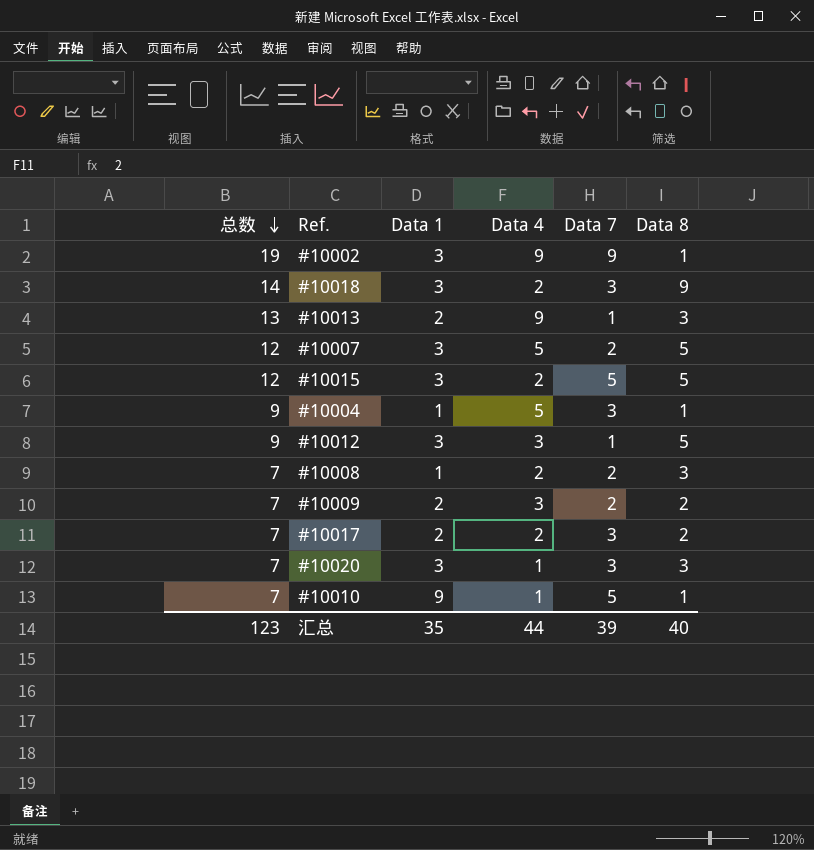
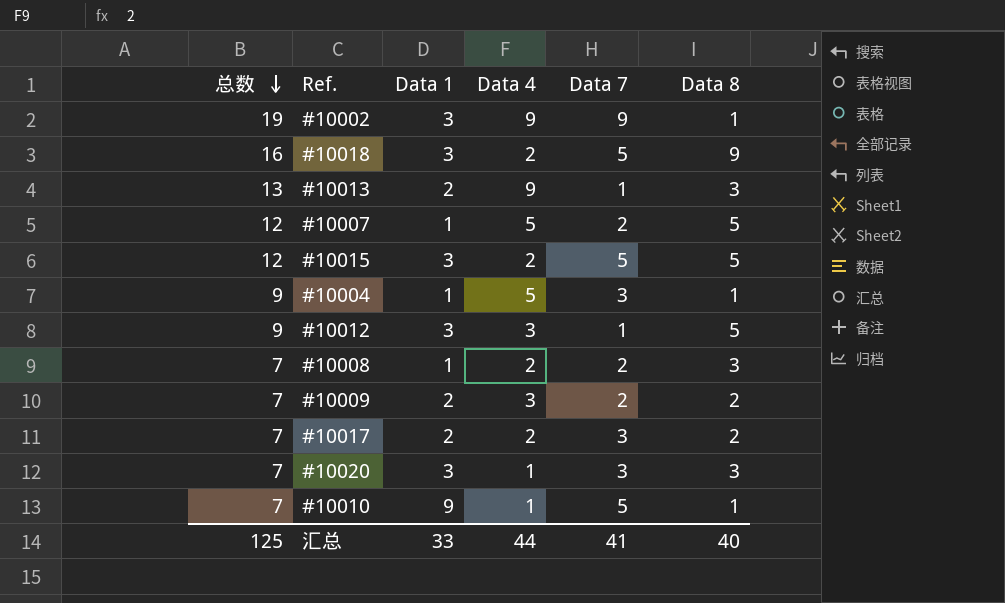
#10018 | 总数: 14 -> 16
#10018 | Data 7: 3 -> 5
#10007 | Data 1: 3 -> 1
汇总 | 总数: 123 -> 125
汇总 | Data 1: 35 -> 33
汇总 | Data 7: 39 -> 41

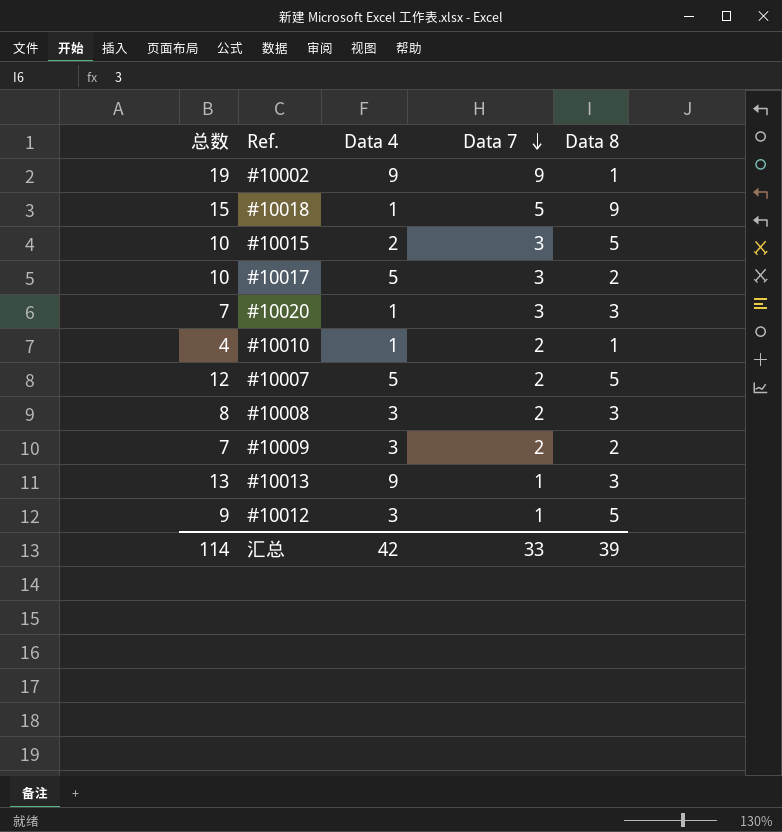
row order: 总数 descending -> Data 7 descending
column Data 1 | position: 3 -> none
row #10004: 9 | 1 | 5 | 3 | 1 -> none
#10018 | 总数: 16 -> 15
#10018 | Data 4: 2 -> 1
#10015 | 总数: 12 -> 10
#10015 | Data 7: 5 -> 3
#10017 | 总数: 7 -> 10
#10017 | Data 4: 2 -> 5
#10010 | 总数: 7 -> 4
#10010 | Data 7: 5 -> 2
#10008 | 总数: 7 -> 8
#10008 | Data 4: 2 -> 3
汇总 | 总数: 125 -> 114
汇总 | Data 4: 44 -> 42
汇总 | Data 7: 41 -> 33
汇总 | Data 8: 40 -> 39

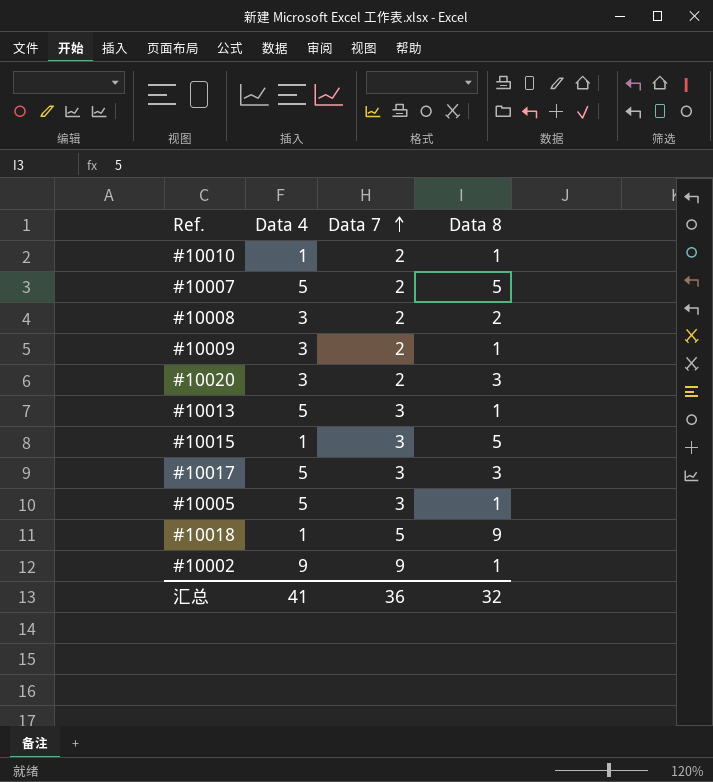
row order: Data 7 descending -> Data 7 ascending
column 总数 | formula: [Data 4] + [Data 7] + [Data 8] -> none
row #10012: 9 | 3 | 1 | 5 -> none
#10008 | Data 8: 3 -> 2
#10009 | Data 8: 2 -> 1
#10020 | Data 4: 1 -> 3
#10020 | Data 7: 3 -> 2
#10013 | Data 4: 9 -> 5
#10013 | Data 7: 1 -> 3
#10013 | Data 8: 3 -> 1
#10015 | Data 4: 2 -> 1
#10017 | Data 8: 2 -> 3
row #10005: none -> 5 | 3 | 1
汇总 | Data 4: 42 -> 41
汇总 | Data 7: 33 -> 36
汇总 | Data 8: 39 -> 32

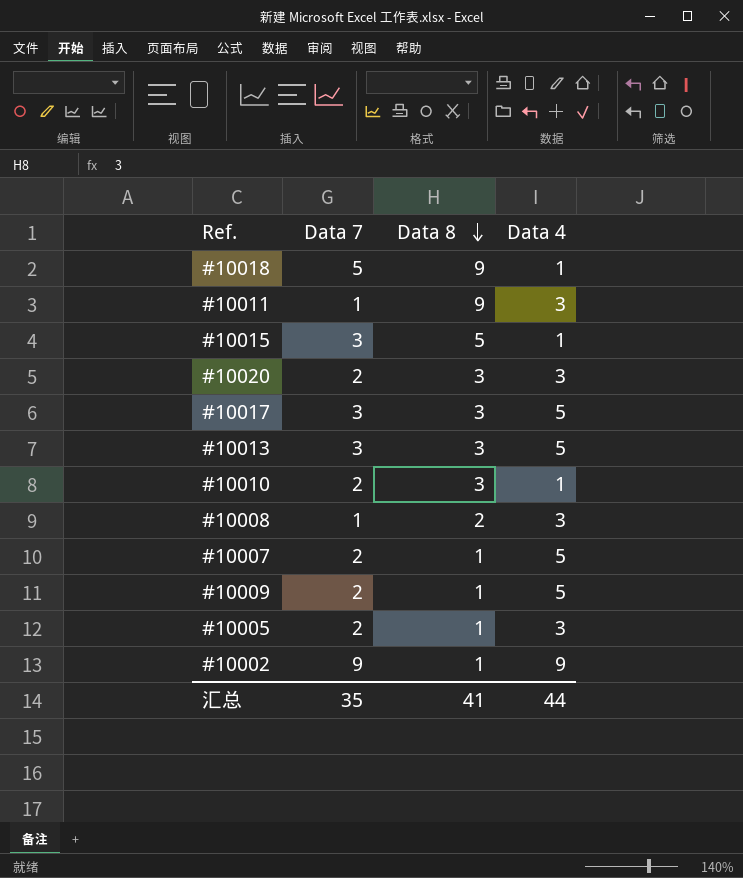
row order: Data 7 ascending -> Data 8 descending
column Data 4 | position: 2 -> 4
row #10011: none -> 1 | 9 | 3
#10013 | Data 8: 1 -> 3
#10010 | Data 8: 1 -> 3
#10008 | Data 7: 2 -> 1
#10007 | Data 8: 5 -> 1
#10009 | Data 4: 3 -> 5
#10005 | Data 7: 3 -> 2
#10005 | Data 4: 5 -> 3
汇总 | Data 7: 36 -> 35
汇总 | Data 8: 32 -> 41
汇总 | Data 4: 41 -> 44

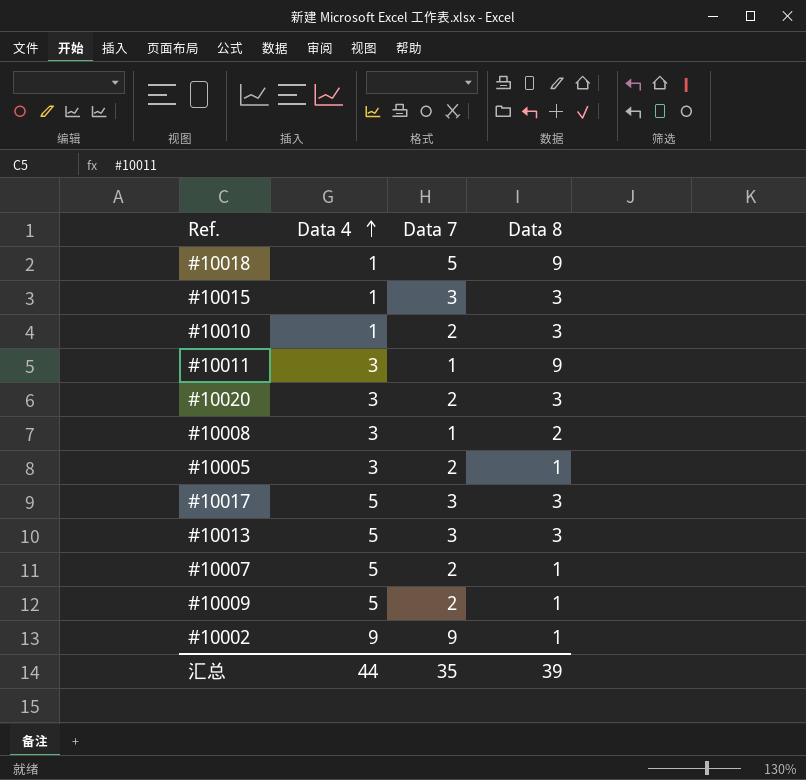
row order: Data 8 descending -> Data 4 ascending
column Data 4 | position: 4 -> 2
#10015 | Data 8: 5 -> 3
汇总 | Data 8: 41 -> 39

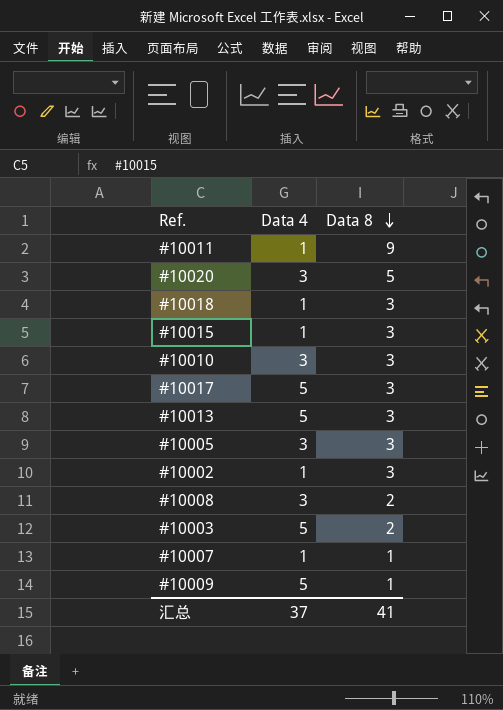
row order: Data 4 ascending -> Data 8 descending
column Data 7 | position: 3 -> none
#10011 | Data 4: 3 -> 1
#10020 | Data 8: 3 -> 5
#10018 | Data 8: 9 -> 3
#10010 | Data 4: 1 -> 3
#10005 | Data 8: 1 -> 3
#10002 | Data 4: 9 -> 1
#10002 | Data 8: 1 -> 3
row #10003: none -> 5 | 2
#10007 | Data 4: 5 -> 1
汇总 | Data 4: 44 -> 37
汇总 | Data 8: 39 -> 41

